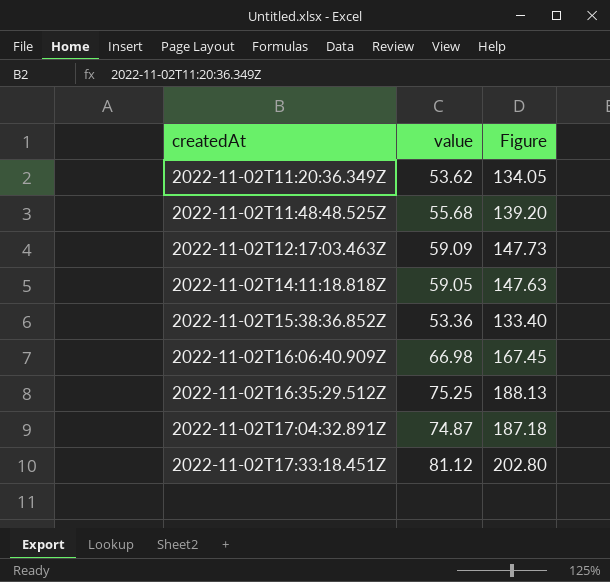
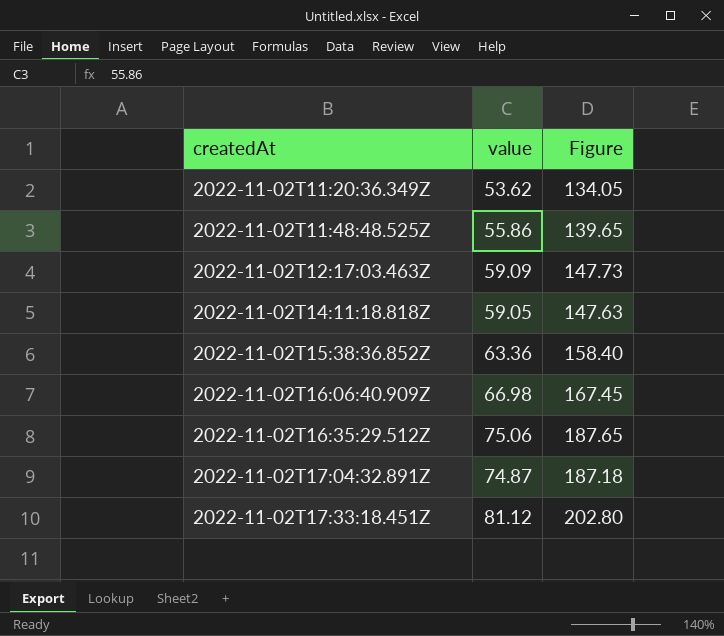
2022-11-02T11:48:48.525Z | value: 55.68 -> 55.86
2022-11-02T11:48:48.525Z | Figure: 139.20 -> 139.65
2022-11-02T15:38:36.852Z | value: 53.36 -> 63.36
2022-11-02T15:38:36.852Z | Figure: 133.40 -> 158.40
2022-11-02T16:35:29.512Z | value: 75.25 -> 75.06
2022-11-02T16:35:29.512Z | Figure: 188.13 -> 187.65

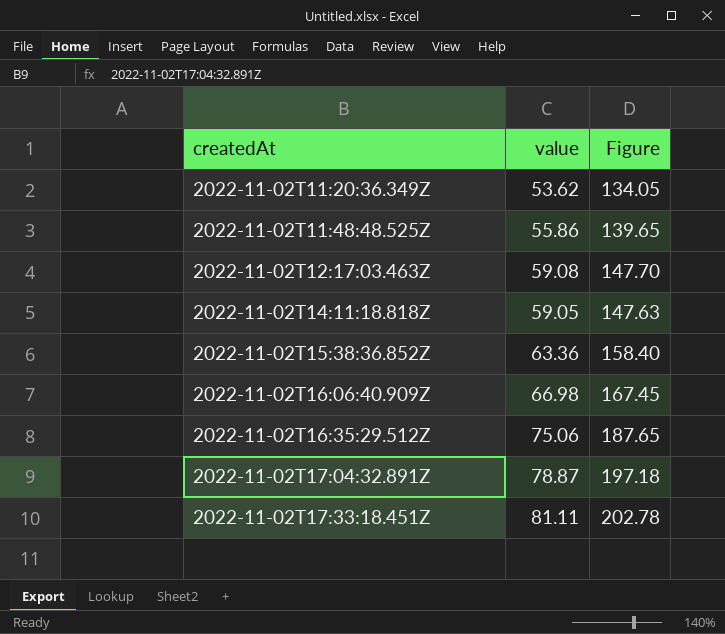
2022-11-02T12:17:03.463Z | value: 59.09 -> 59.08
2022-11-02T12:17:03.463Z | Figure: 147.73 -> 147.70
2022-11-02T17:04:32.891Z | value: 74.87 -> 78.87
2022-11-02T17:04:32.891Z | Figure: 187.18 -> 197.18
2022-11-02T17:33:18.451Z | value: 81.12 -> 81.11
2022-11-02T17:33:18.451Z | Figure: 202.80 -> 202.78

